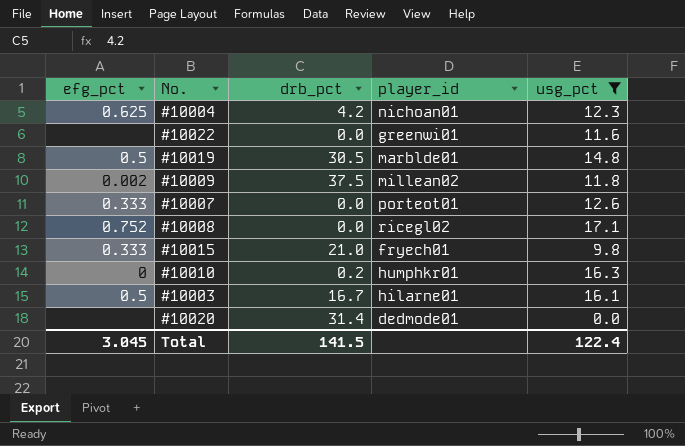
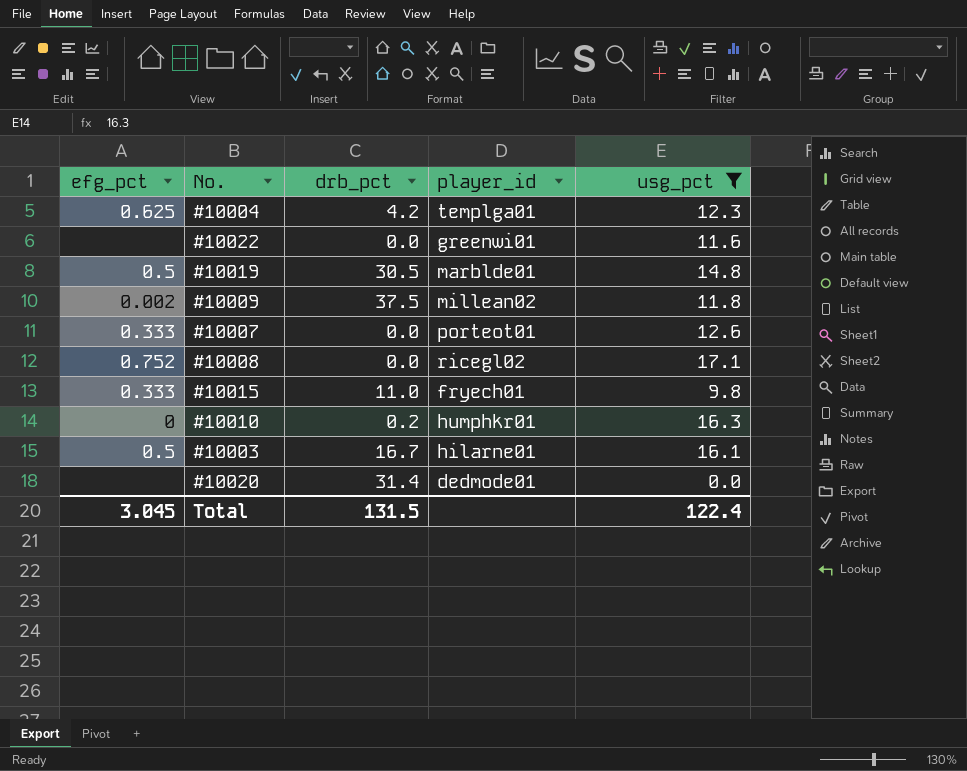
#10004 | player_id: nichoan01 -> templga01
#10015 | drb_pct: 21.0 -> 11.0
Total | drb_pct: 141.5 -> 131.5

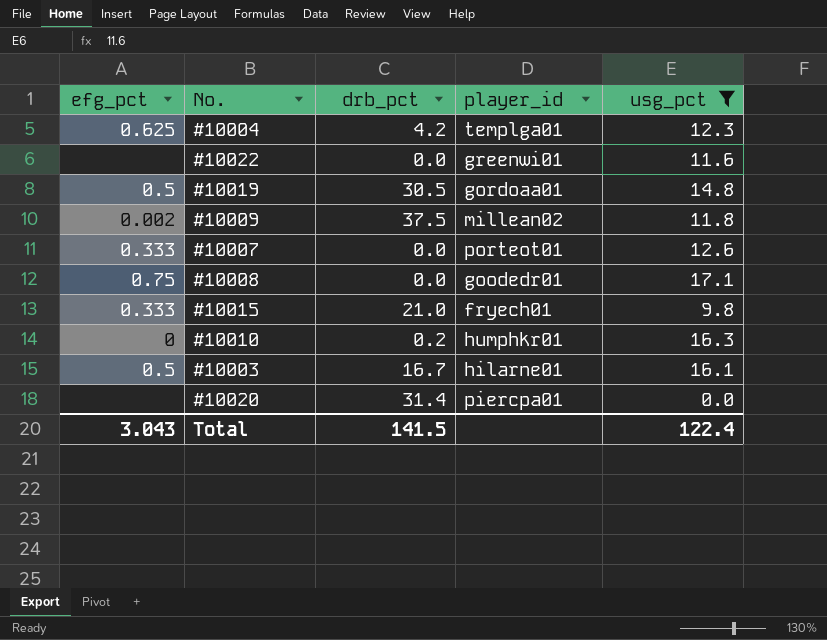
#10019 | player_id: marblde01 -> gordoaa01
#10008 | efg_pct: 0.752 -> 0.75
#10008 | player_id: ricegl02 -> goodedr01
#10015 | drb_pct: 11.0 -> 21.0
#10020 | player_id: dedmode01 -> piercpa01
Total | efg_pct: 3.045 -> 3.043
Total | drb_pct: 131.5 -> 141.5

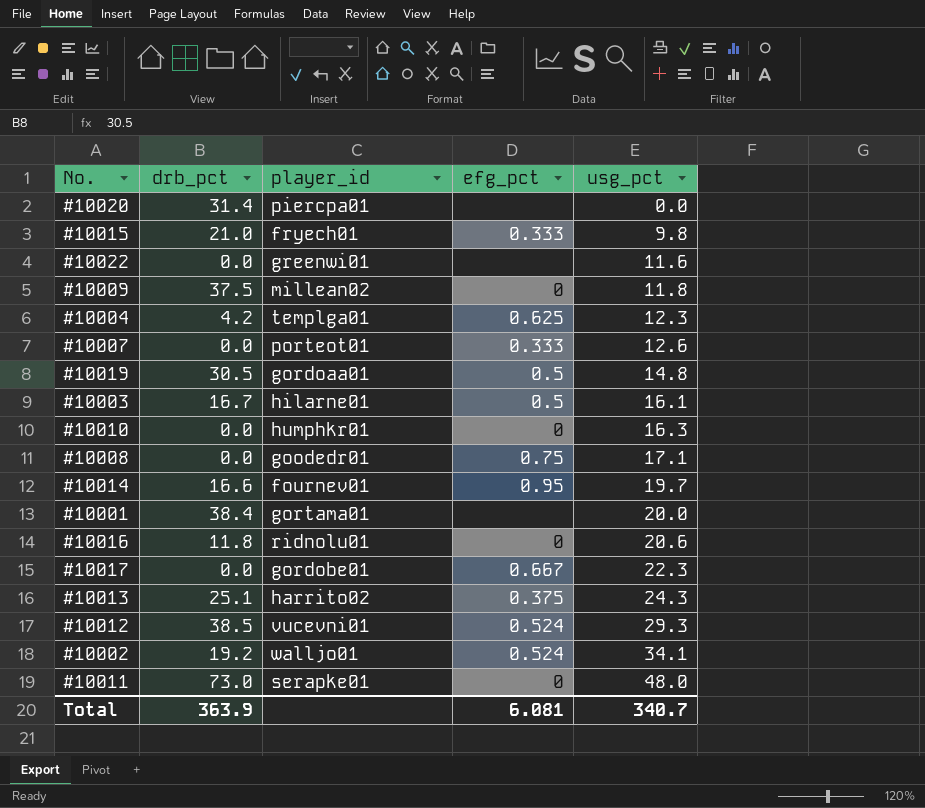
filter: usg_pct <= 17.1 -> none
row order: none -> usg_pct ascending
column efg_pct | position: 1 -> 4
#10009 | efg_pct: 0.002 -> 0
#10010 | drb_pct: 0.2 -> 0.0
Total | drb_pct: 141.5 -> 363.9
Total | efg_pct: 3.043 -> 6.081
Total | usg_pct: 122.4 -> 340.7

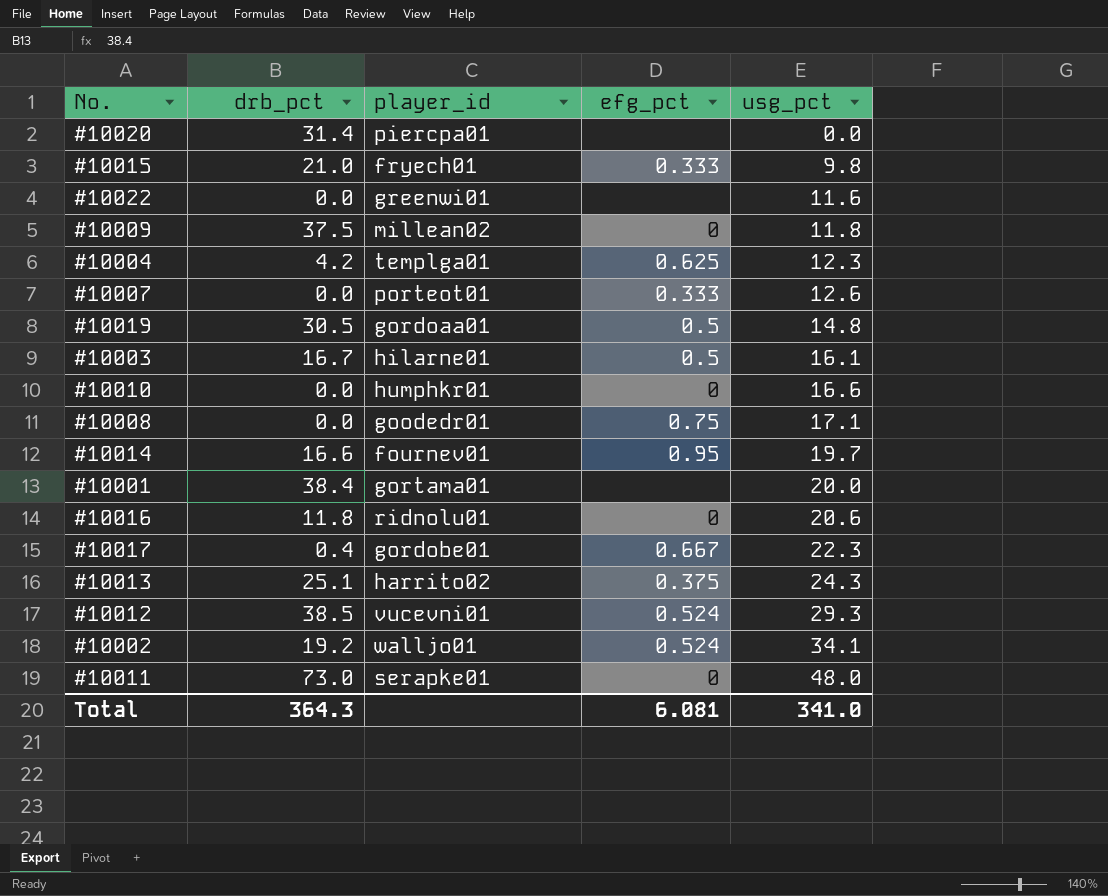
#10010 | usg_pct: 16.3 -> 16.6
#10017 | drb_pct: 0.0 -> 0.4
Total | drb_pct: 363.9 -> 364.3
Total | usg_pct: 340.7 -> 341.0

